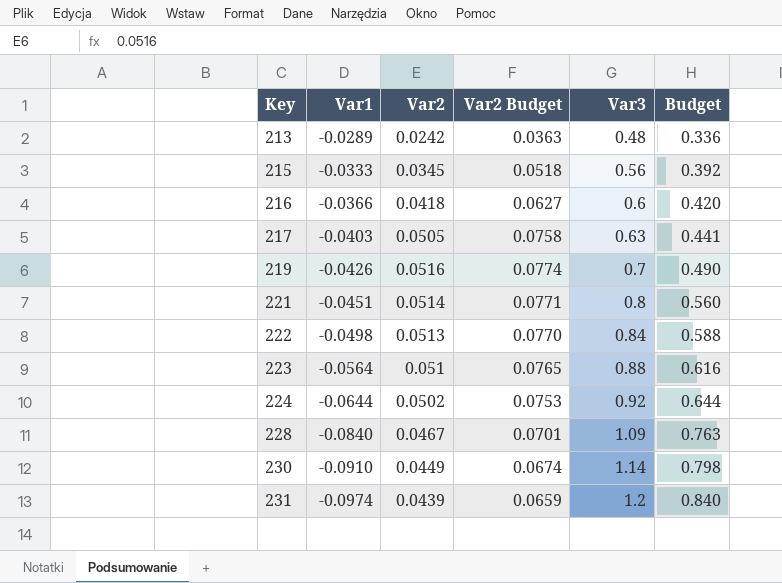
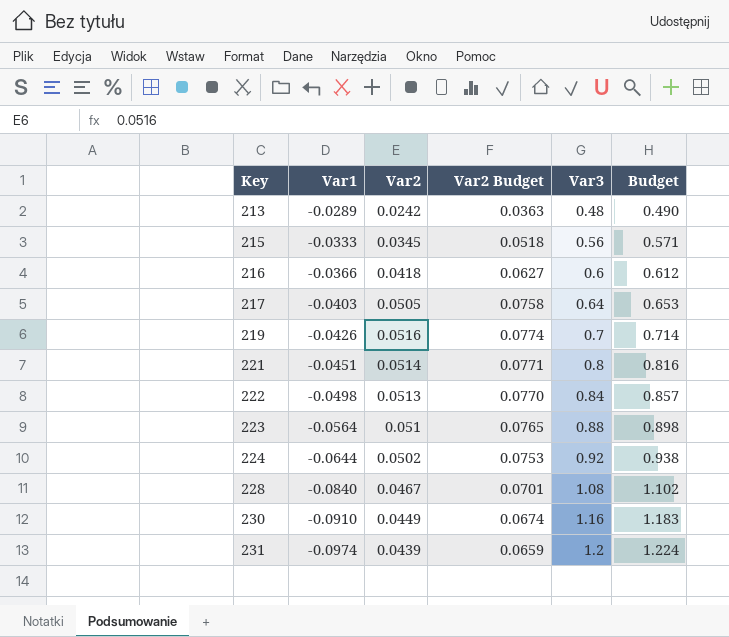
column Budget | formula: [Var3] * 0.7 -> [Var3] * 1.02
217 | Var3: 0.63 -> 0.64
228 | Var3: 1.09 -> 1.08
230 | Var3: 1.14 -> 1.16

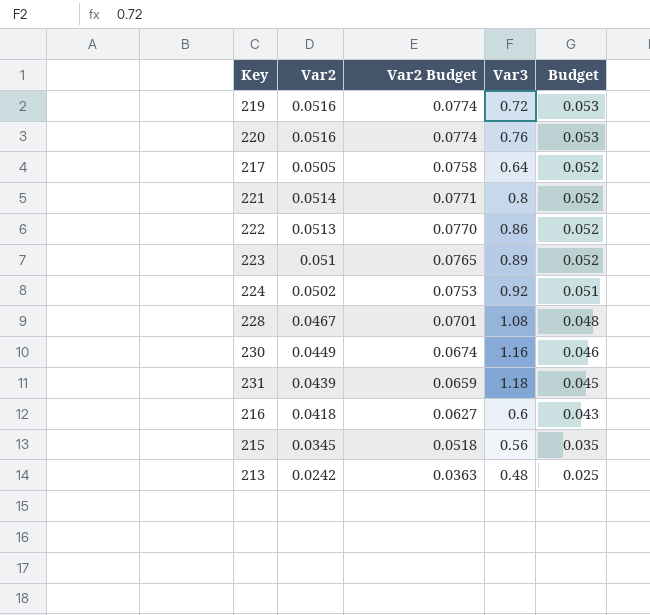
row order: Key ascending -> Budget descending
column Var1 | position: 2 -> none
column Budget | formula: [Var3] * 1.02 -> [Var2] * 1.02
219 | Var3: 0.7 -> 0.72
row 220: none -> 0.0516 | 0.0774 | 0.76 | 0.053
222 | Var3: 0.84 -> 0.86
223 | Var3: 0.88 -> 0.89
231 | Var3: 1.2 -> 1.18

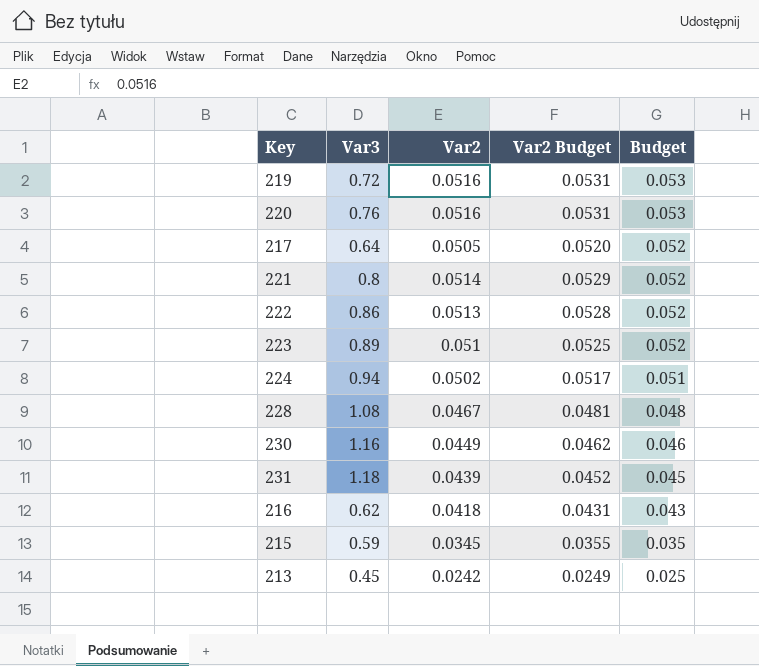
column Var3 | position: 4 -> 2
column Var2 Budget | formula: [Var2] * 1.5 -> [Var2] * 1.03
224 | Var3: 0.92 -> 0.94
216 | Var3: 0.6 -> 0.62
215 | Var3: 0.56 -> 0.59
213 | Var3: 0.48 -> 0.45

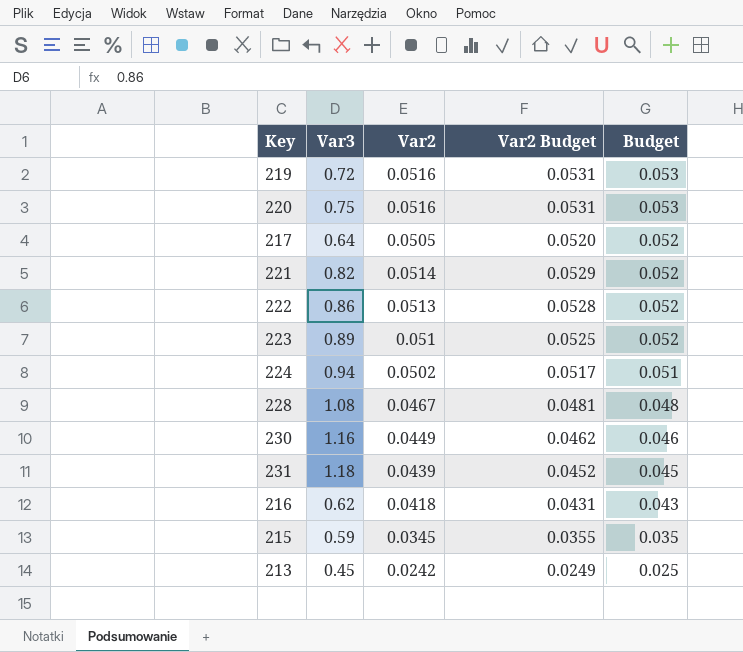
220 | Var3: 0.76 -> 0.75
221 | Var3: 0.8 -> 0.82

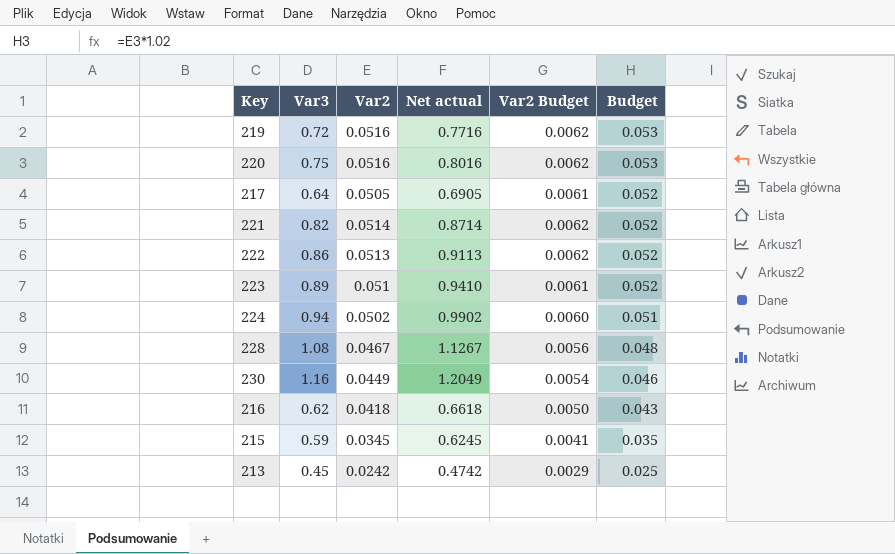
column Net actual | formula: none -> [Var3] + [Var2]
column Var2 Budget | formula: [Var2] * 1.03 -> [Var2] * 0.12
row 231: 1.18 | 0.0439 | 0.0452 | 0.045 -> none

